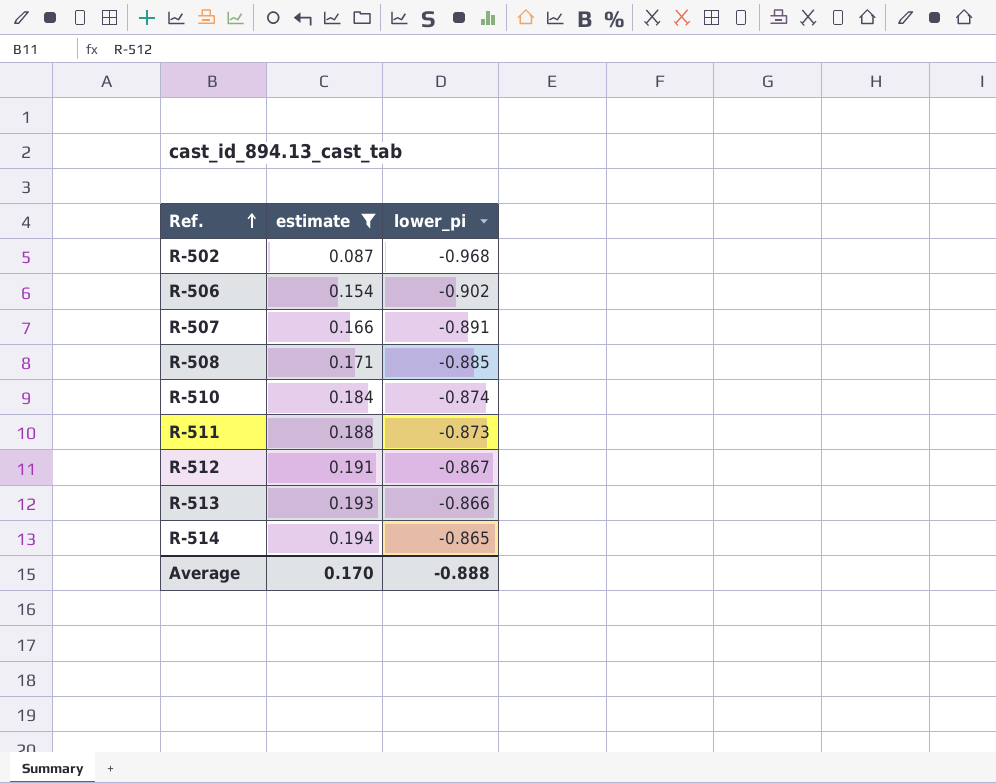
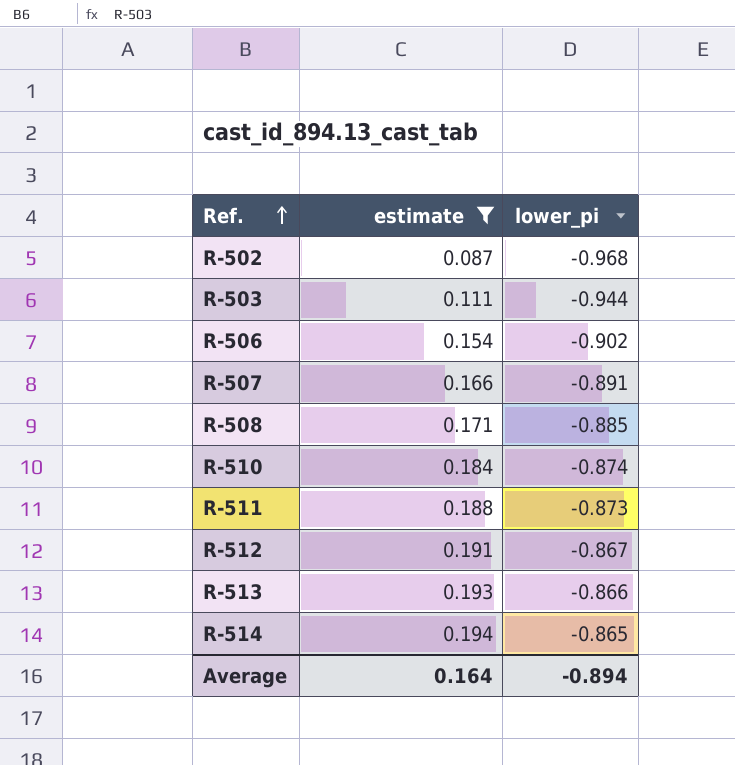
row R-503: none -> 0.111 | -0.944
Average | estimate: 0.170 -> 0.164
Average | lower_pi: -0.888 -> -0.894

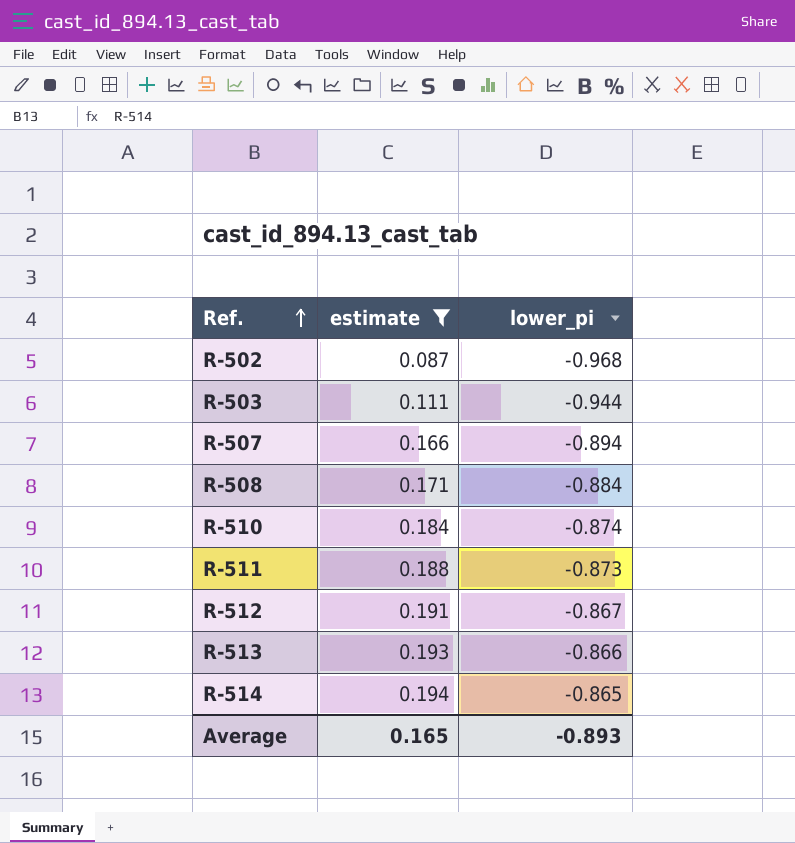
row R-506: 0.154 | -0.902 -> none
R-507 | lower_pi: -0.891 -> -0.894
R-508 | lower_pi: -0.885 -> -0.884
Average | estimate: 0.164 -> 0.165
Average | lower_pi: -0.894 -> -0.893

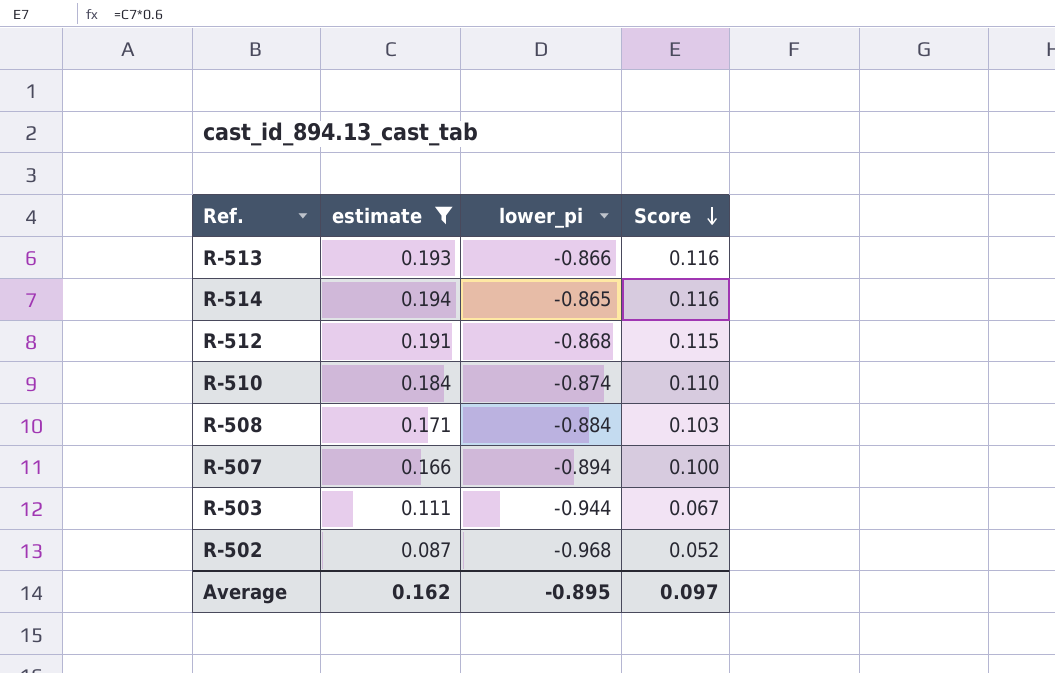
row order: Ref. ascending -> Score descending
column Score | formula: none -> [estimate] * 0.6
row R-511: 0.188 | -0.873 -> none
R-512 | lower_pi: -0.867 -> -0.868
Average | estimate: 0.165 -> 0.162
Average | lower_pi: -0.893 -> -0.895

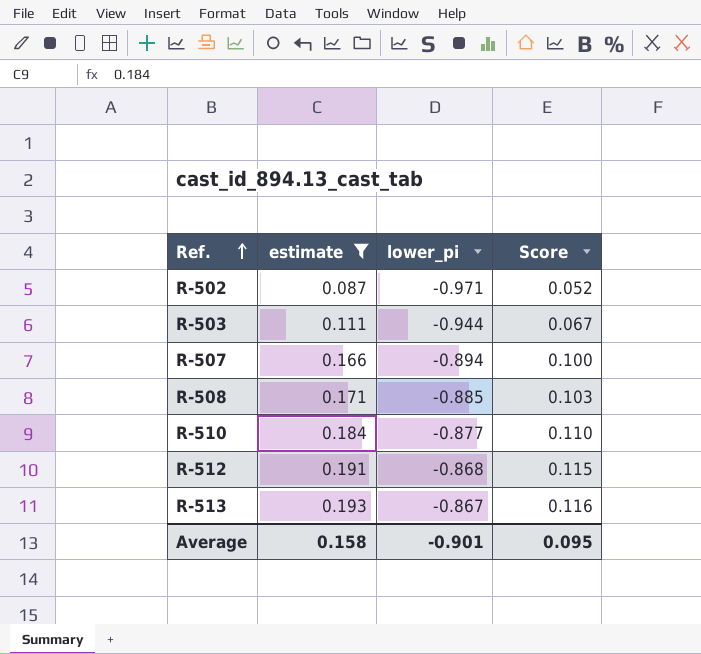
row order: Score descending -> Ref. ascending
row R-514: 0.194 | -0.865 | 0.116 -> none
R-502 | lower_pi: -0.968 -> -0.971
R-508 | lower_pi: -0.884 -> -0.885
R-510 | lower_pi: -0.874 -> -0.877
R-513 | lower_pi: -0.866 -> -0.867
Average | estimate: 0.162 -> 0.158
Average | lower_pi: -0.895 -> -0.901
Average | Score: 0.097 -> 0.095

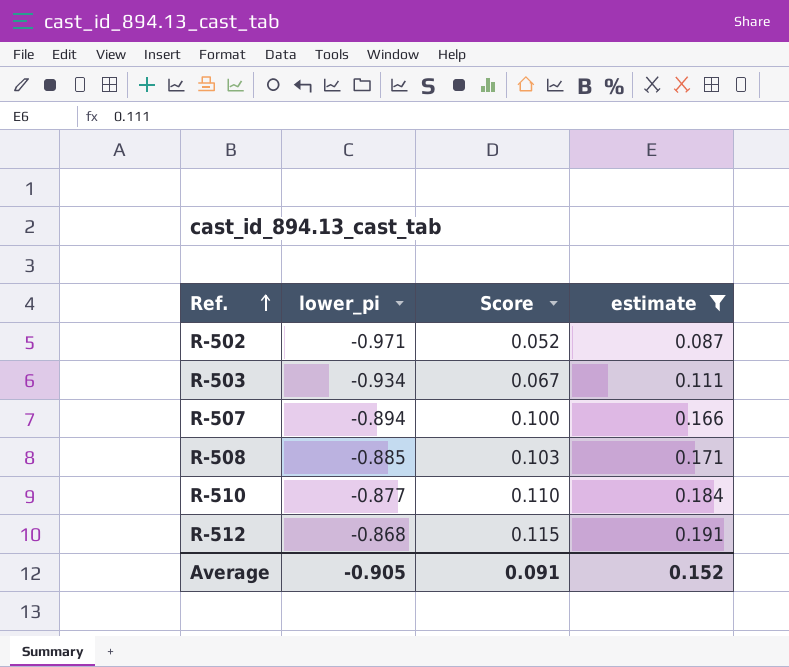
column estimate | position: 2 -> 4
row R-513: 0.193 | -0.867 | 0.116 -> none
R-503 | lower_pi: -0.944 -> -0.934
Average | lower_pi: -0.901 -> -0.905
Average | Score: 0.095 -> 0.091
Average | estimate: 0.158 -> 0.152

